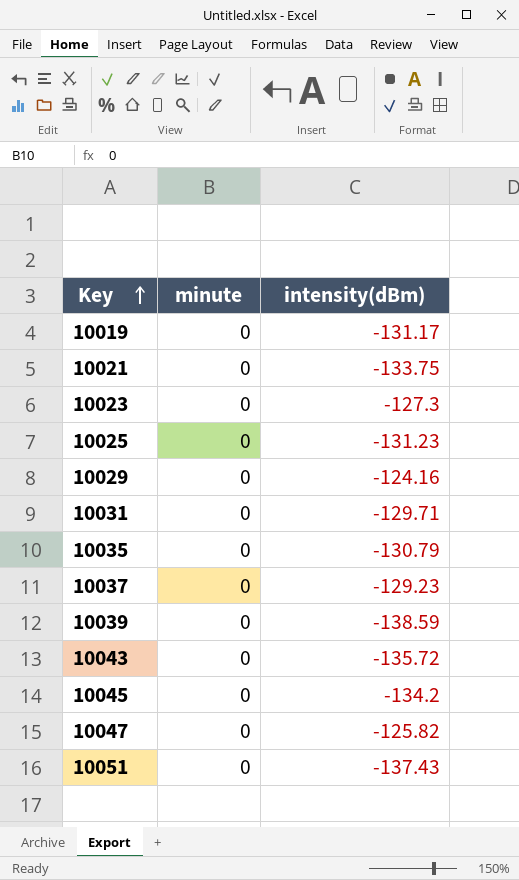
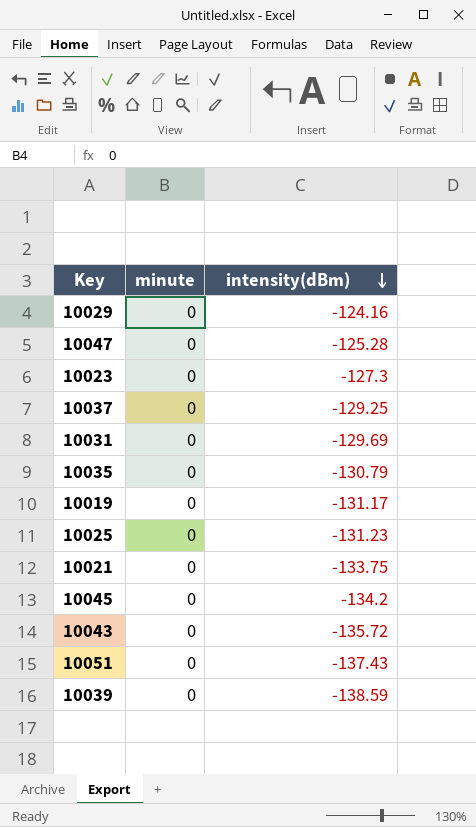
row order: Key ascending -> intensity(dBm) descending
10047 | intensity(dBm): -125.82 -> -125.28
10037 | intensity(dBm): -129.23 -> -129.25
10031 | intensity(dBm): -129.71 -> -129.69

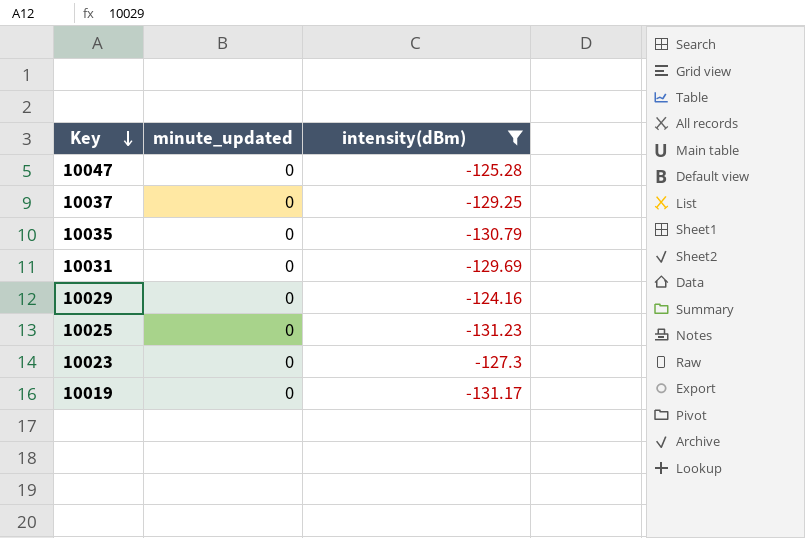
filter: none -> intensity(dBm) >= -131.23
row order: intensity(dBm) descending -> Key descending
column name: minute -> minute_updated

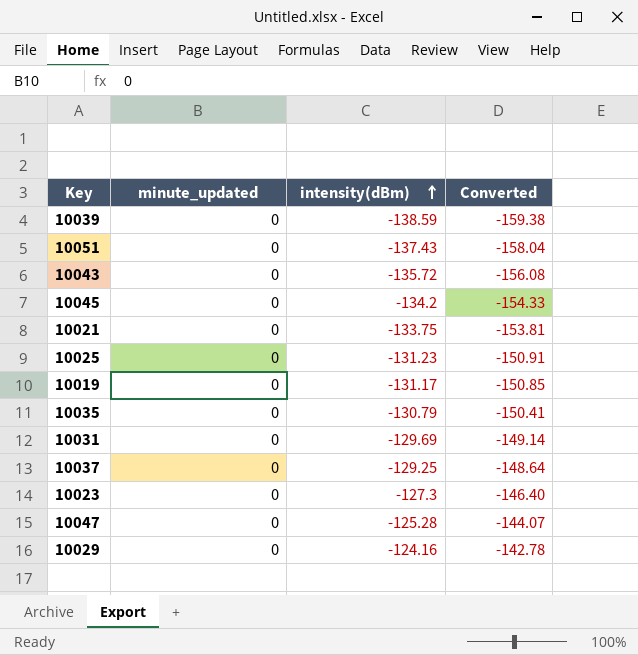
filter: intensity(dBm) >= -131.23 -> none
row order: Key descending -> intensity(dBm) ascending
column Converted | formula: none -> [intensity(dBm)] * 1.15

